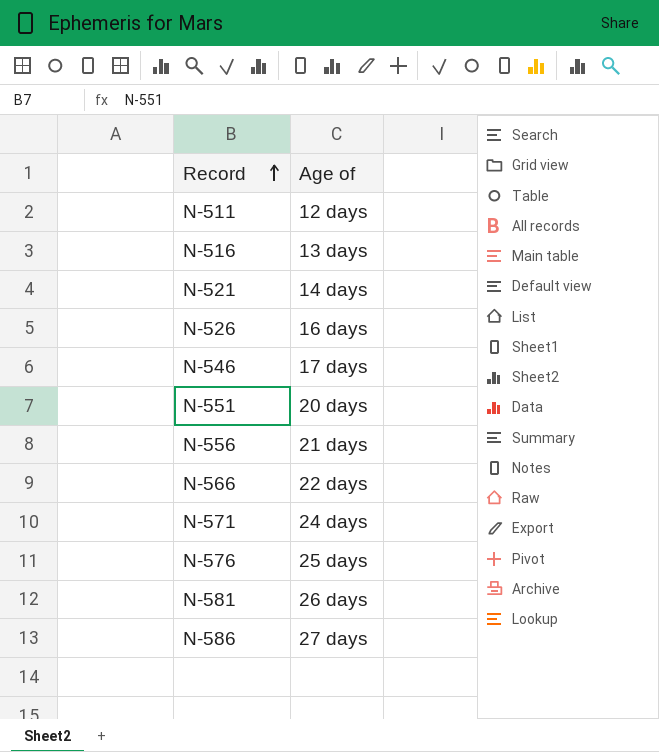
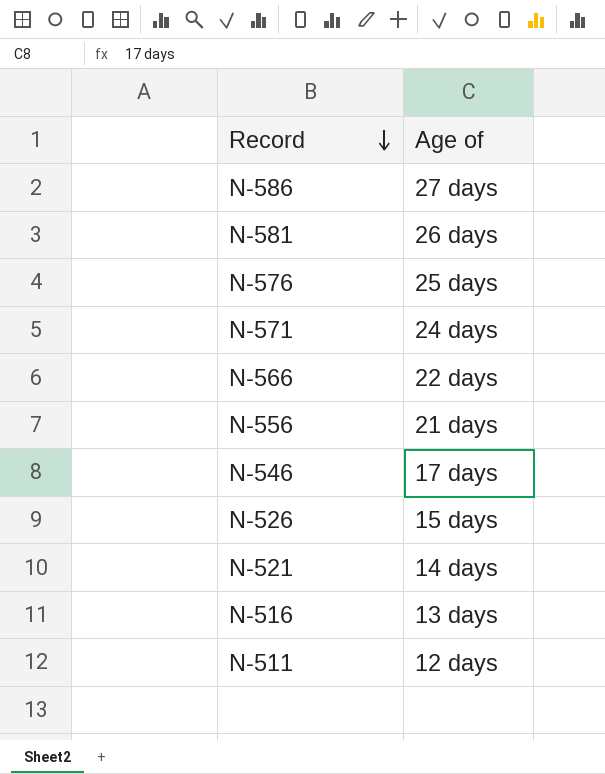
row order: Record ascending -> Record descending
row N-551: 20 days -> none
N-526 | Age of: 16 days -> 15 days

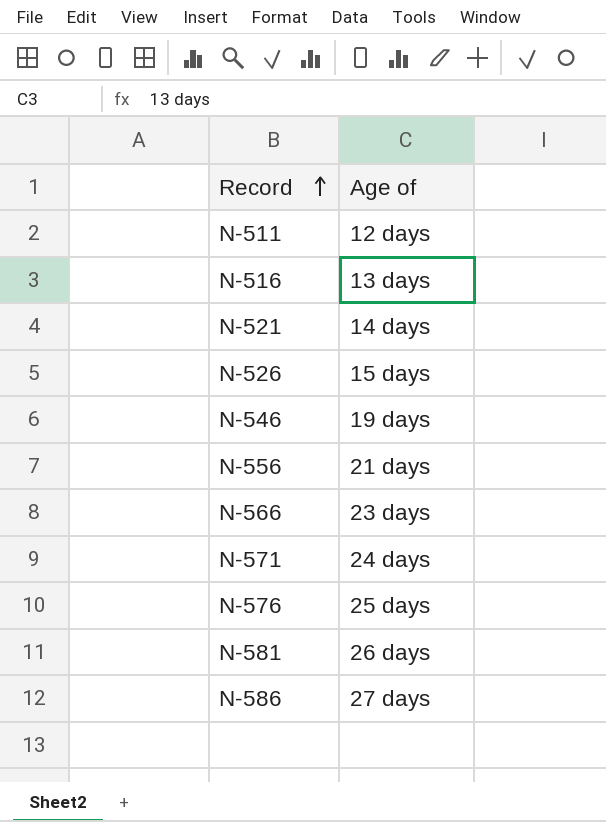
row order: Record descending -> Record ascending
N-546 | Age of: 17 days -> 19 days
N-566 | Age of: 22 days -> 23 days

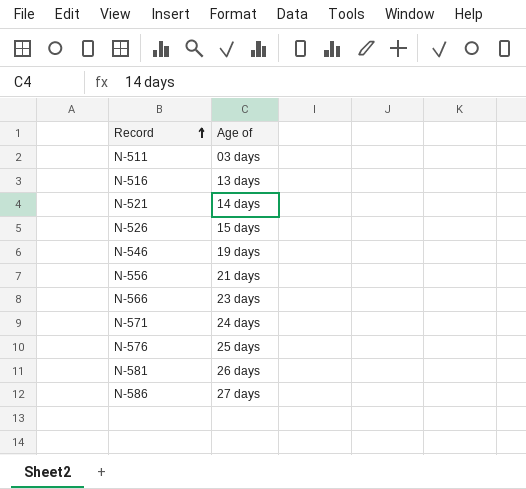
N-511 | Age of: 12 days -> 03 days

